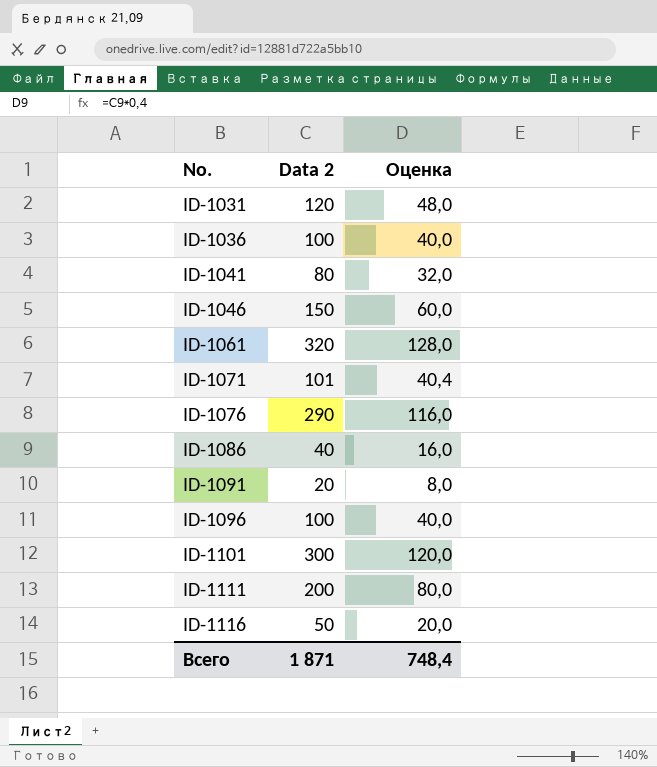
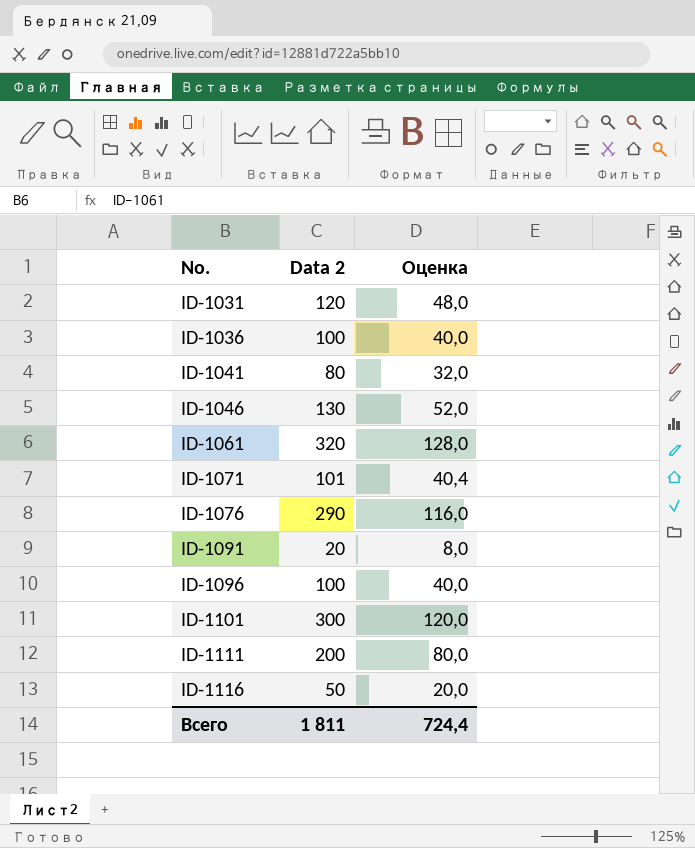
row ID-1086: 40 | 16,0 -> none
ID-1046 | Data 2: 150 -> 130
ID-1046 | Оценка: 60,0 -> 52,0
Всего | Data 2: 1 871 -> 1 811
Всего | Оценка: 748,4 -> 724,4

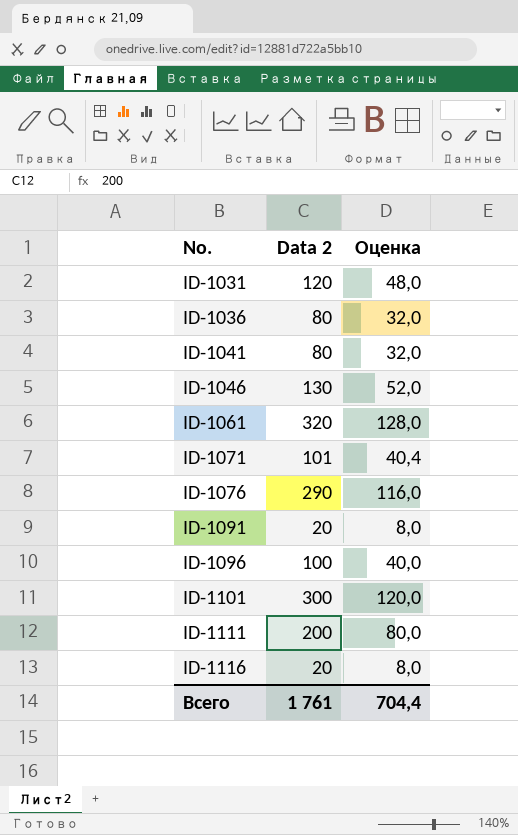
ID-1036 | Data 2: 100 -> 80
ID-1036 | Оценка: 40,0 -> 32,0
ID-1116 | Data 2: 50 -> 20
ID-1116 | Оценка: 20,0 -> 8,0
Всего | Data 2: 1 811 -> 1 761
Всего | Оценка: 724,4 -> 704,4

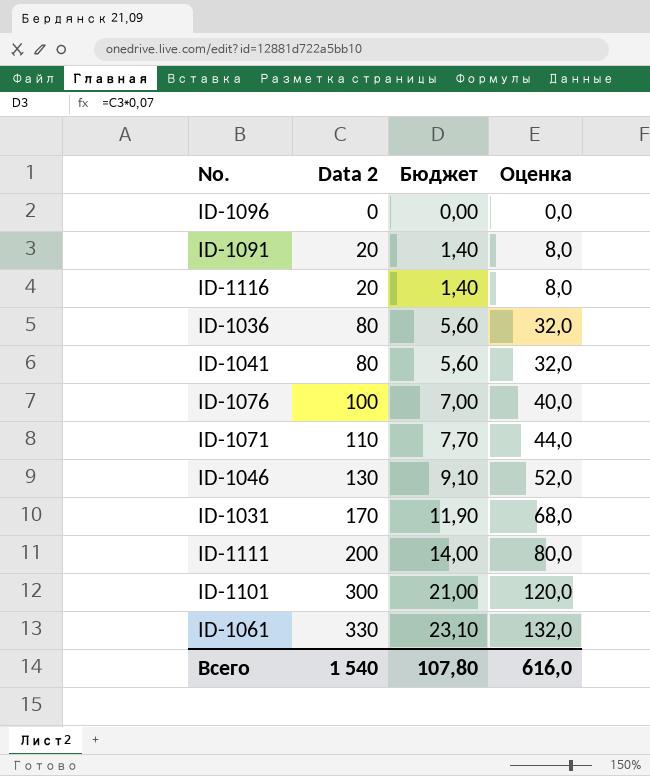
row order: No. ascending -> Data 2 ascending
column Бюджет | formula: none -> [Data 2] * 0,07
ID-1096 | Data 2: 100 -> 0
ID-1096 | Оценка: 40,0 -> 0,0
ID-1076 | Data 2: 290 -> 100
ID-1076 | Оценка: 116,0 -> 40,0
ID-1071 | Data 2: 101 -> 110
ID-1071 | Оценка: 40,4 -> 44,0
ID-1031 | Data 2: 120 -> 170
ID-1031 | Оценка: 48,0 -> 68,0
ID-1061 | Data 2: 320 -> 330
ID-1061 | Оценка: 128,0 -> 132,0
Всего | Data 2: 1 761 -> 1 540
Всего | Оценка: 704,4 -> 616,0

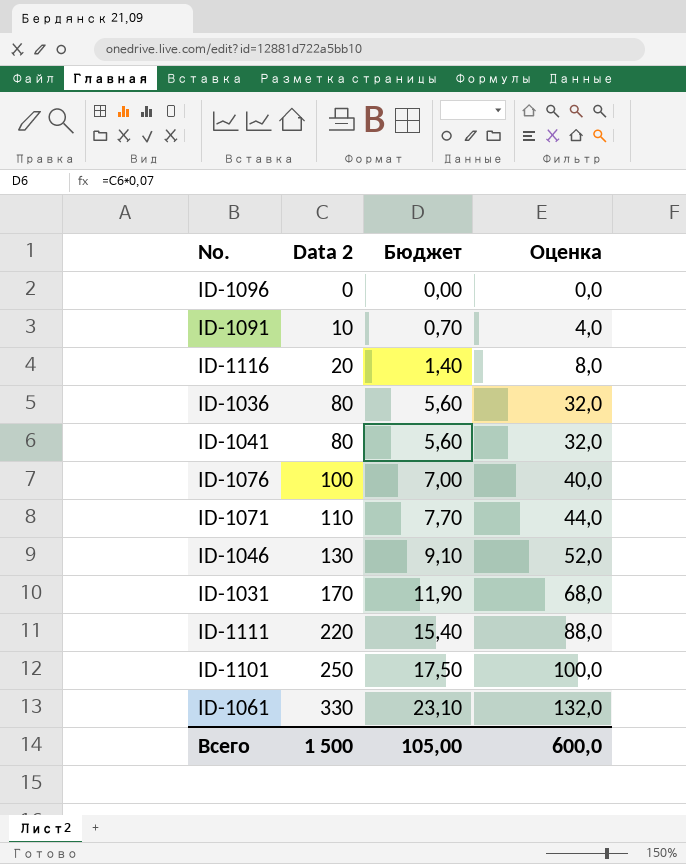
ID-1091 | Data 2: 20 -> 10
ID-1091 | Бюджет: 1,40 -> 0,70
ID-1091 | Оценка: 8,0 -> 4,0
ID-1111 | Data 2: 200 -> 220
ID-1111 | Бюджет: 14,00 -> 15,40
ID-1111 | Оценка: 80,0 -> 88,0
ID-1101 | Data 2: 300 -> 250
ID-1101 | Бюджет: 21,00 -> 17,50
ID-1101 | Оценка: 120,0 -> 100,0
Всего | Data 2: 1 540 -> 1 500
Всего | Бюджет: 107,80 -> 105,00
Всего | Оценка: 616,0 -> 600,0

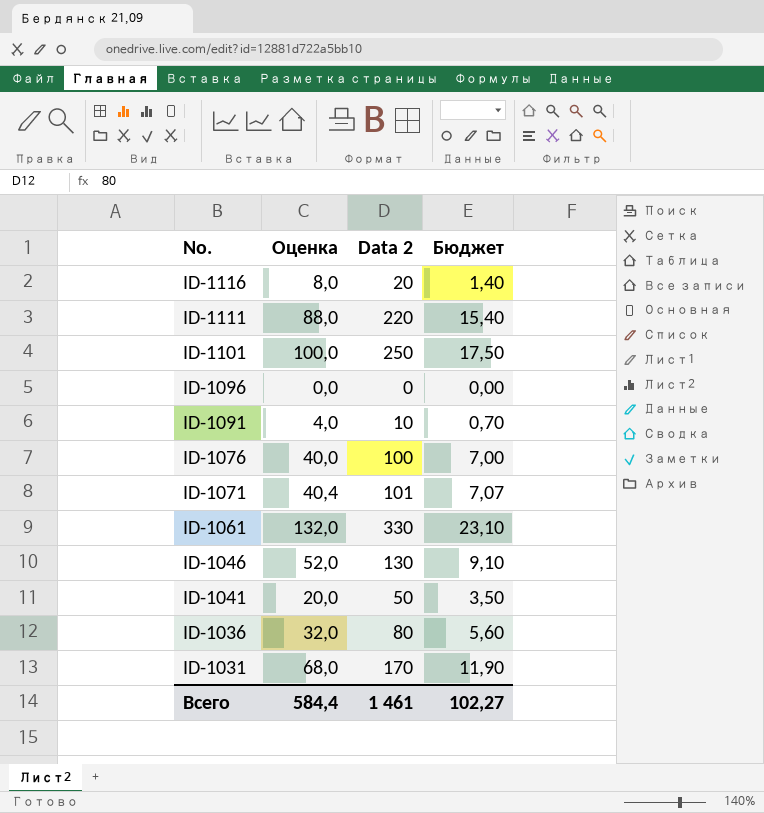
row order: Data 2 ascending -> No. descending
column Оценка | position: 4 -> 2
ID-1071 | Оценка: 44,0 -> 40,4
ID-1071 | Data 2: 110 -> 101
ID-1071 | Бюджет: 7,70 -> 7,07
ID-1041 | Оценка: 32,0 -> 20,0
ID-1041 | Data 2: 80 -> 50
ID-1041 | Бюджет: 5,60 -> 3,50
Всего | Оценка: 600,0 -> 584,4
Всего | Data 2: 1 500 -> 1 461
Всего | Бюджет: 105,00 -> 102,27

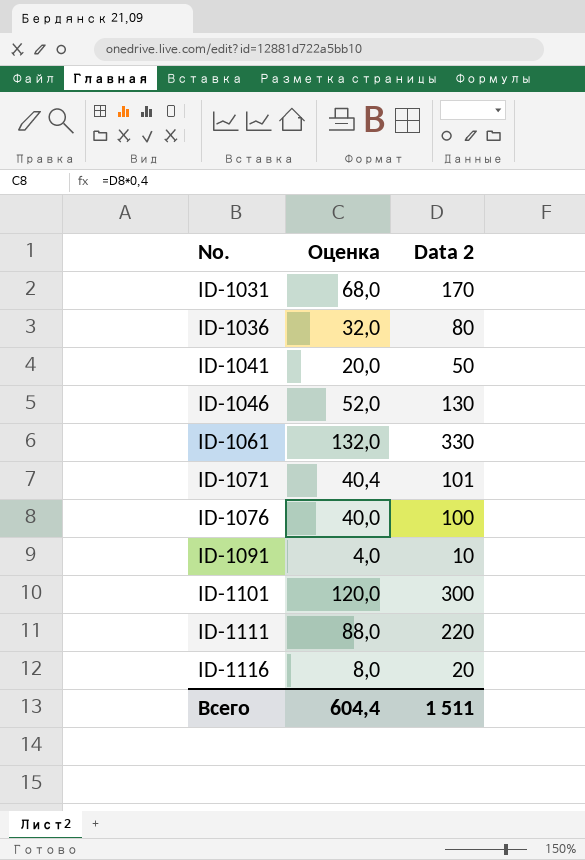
row order: No. descending -> No. ascending
column Бюджет | formula: [Data 2] * 0,07 -> none
row ID-1096: 0,0 | 0 | 0,00 -> none
ID-1101 | Оценка: 100,0 -> 120,0
ID-1101 | Data 2: 250 -> 300
Всего | Оценка: 584,4 -> 604,4
Всего | Data 2: 1 461 -> 1 511

